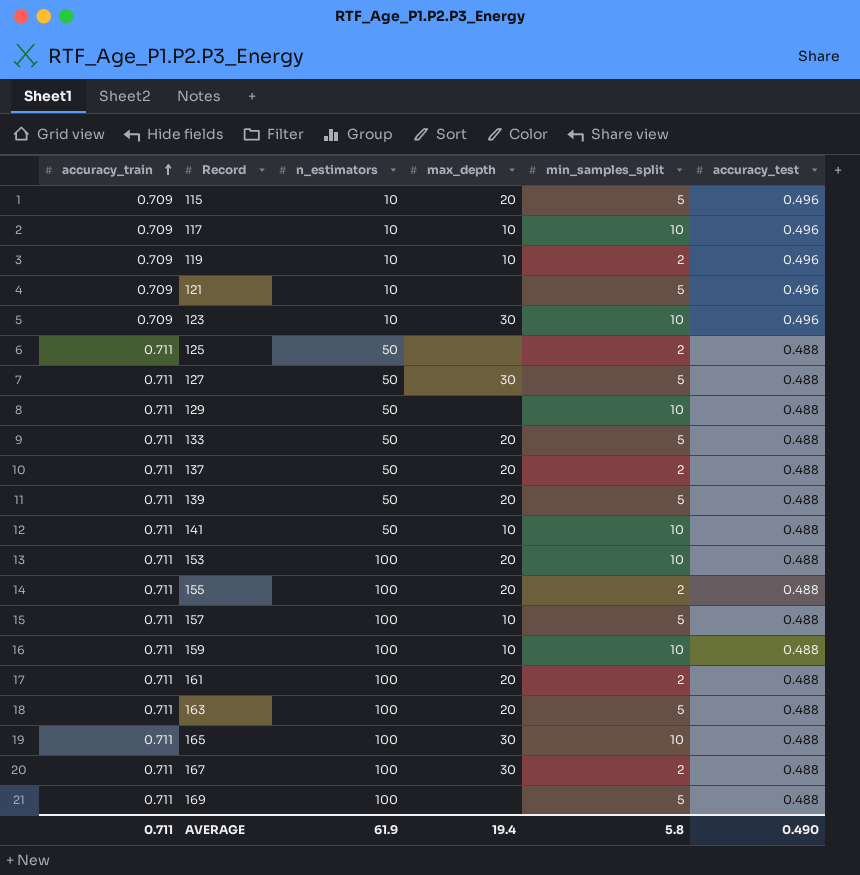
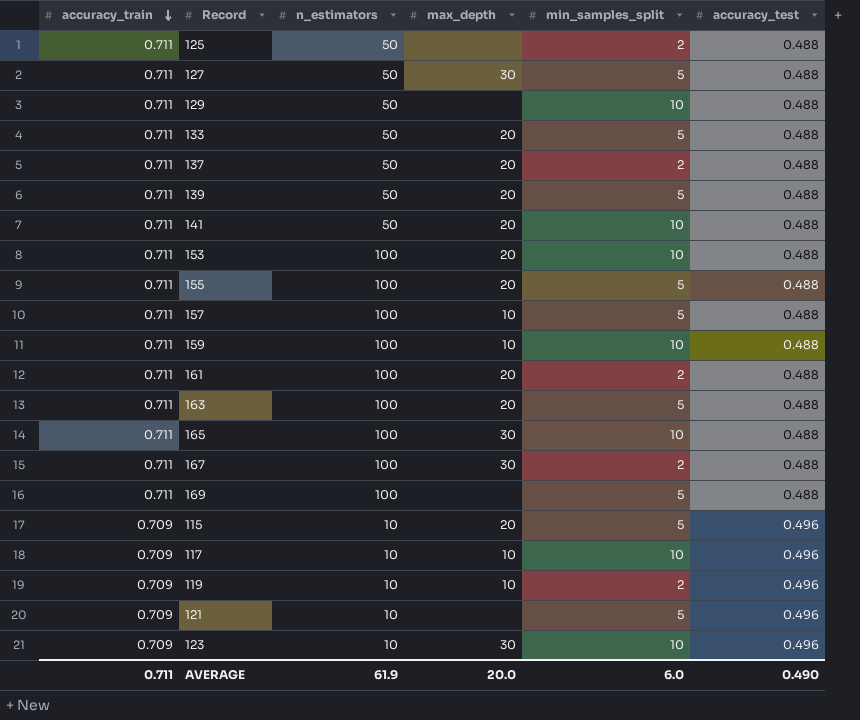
row order: accuracy_train ascending -> accuracy_train descending
141 | max_depth: 10 -> 20
155 | min_samples_split: 2 -> 5
AVERAGE | max_depth: 19.4 -> 20.0
AVERAGE | min_samples_split: 5.8 -> 6.0

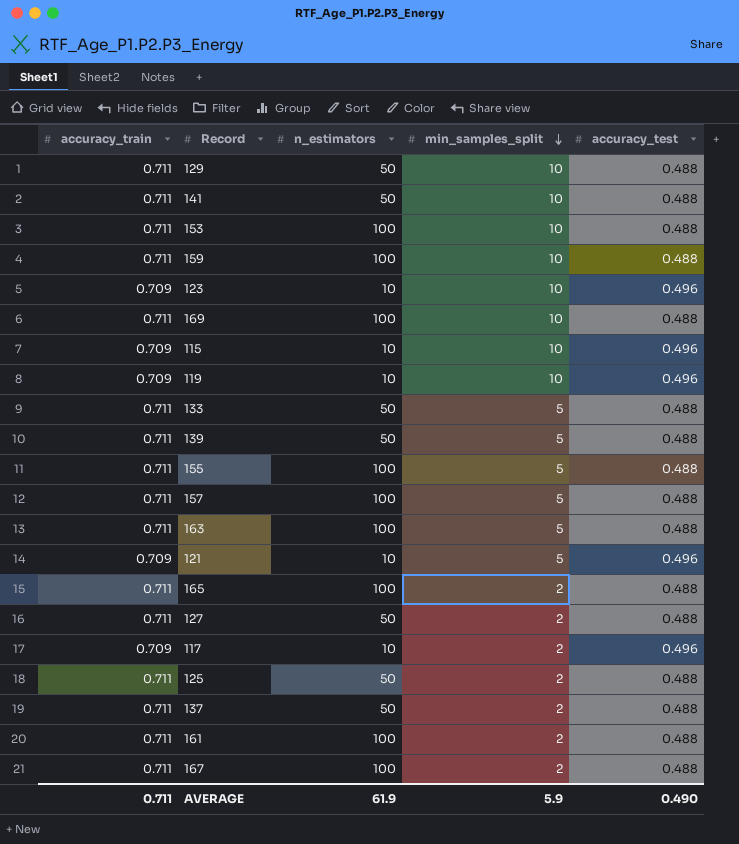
row order: accuracy_train descending -> min_samples_split descending
column max_depth | position: 4 -> none
169 | min_samples_split: 5 -> 10
115 | min_samples_split: 5 -> 10
119 | min_samples_split: 2 -> 10
165 | min_samples_split: 10 -> 2
127 | min_samples_split: 5 -> 2
117 | min_samples_split: 10 -> 2
AVERAGE | min_samples_split: 6.0 -> 5.9

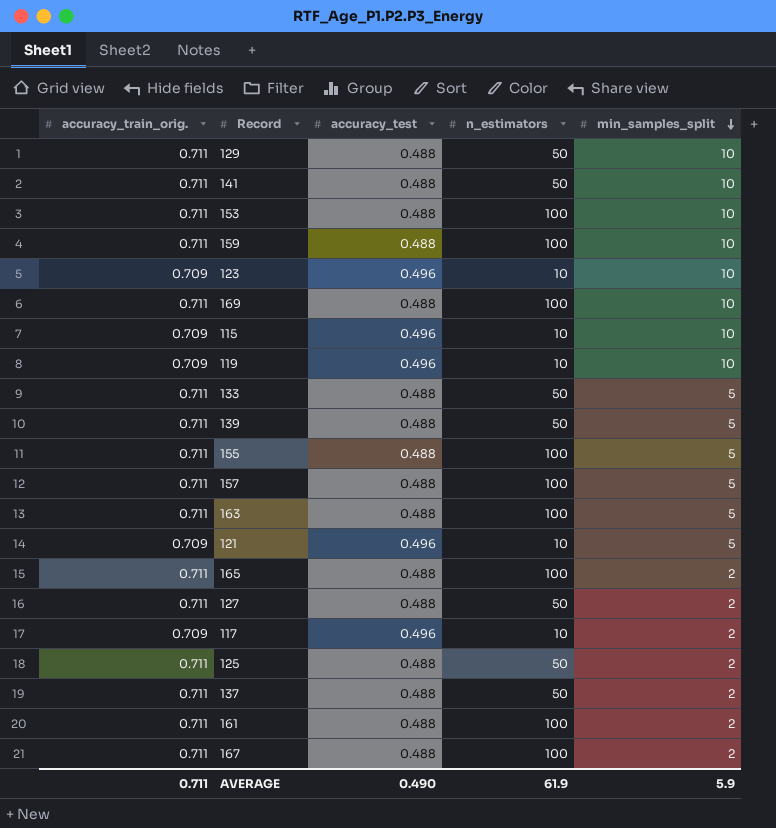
column name: accuracy_train -> accuracy_train_orig.
column accuracy_test | position: 5 -> 3

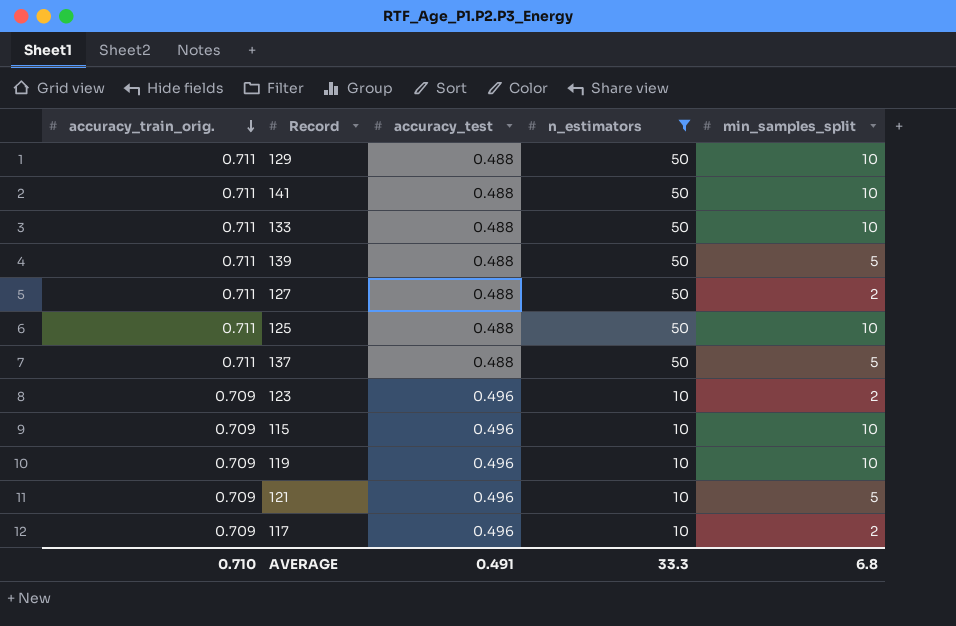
filter: none -> n_estimators != 100
row order: min_samples_split descending -> accuracy_train_orig. descending
133 | min_samples_split: 5 -> 10
125 | min_samples_split: 2 -> 10
137 | min_samples_split: 2 -> 5
123 | min_samples_split: 10 -> 2
AVERAGE | accuracy_train_orig.: 0.711 -> 0.710
AVERAGE | accuracy_test: 0.490 -> 0.491
AVERAGE | n_estimators: 61.9 -> 33.3
AVERAGE | min_samples_split: 5.9 -> 6.8

